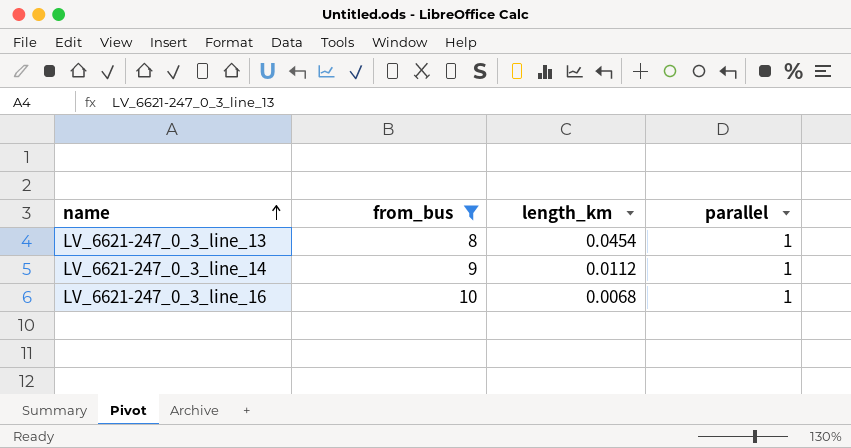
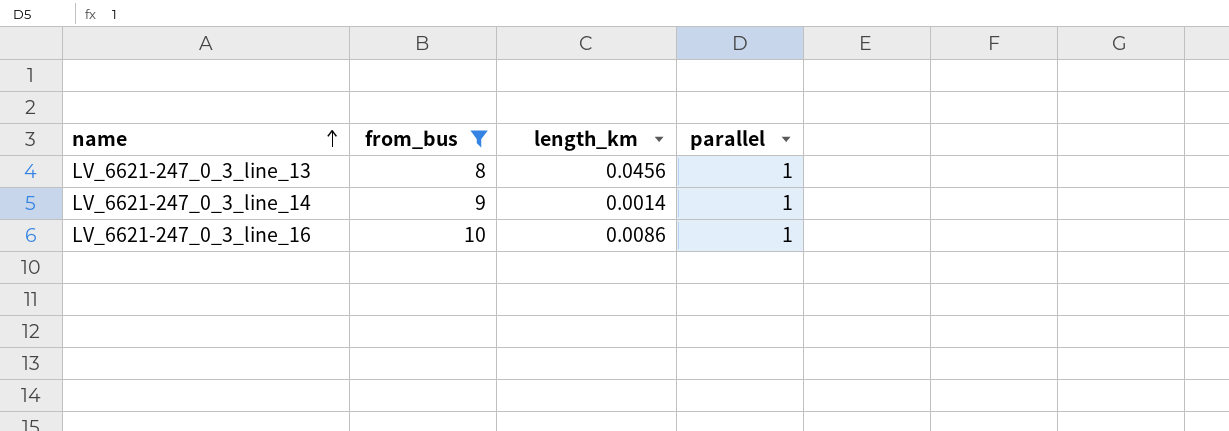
LV_6621-247_0_3_line_13 | length_km: 0.0454 -> 0.0456
LV_6621-247_0_3_line_14 | length_km: 0.0112 -> 0.0014
LV_6621-247_0_3_line_16 | length_km: 0.0068 -> 0.0086

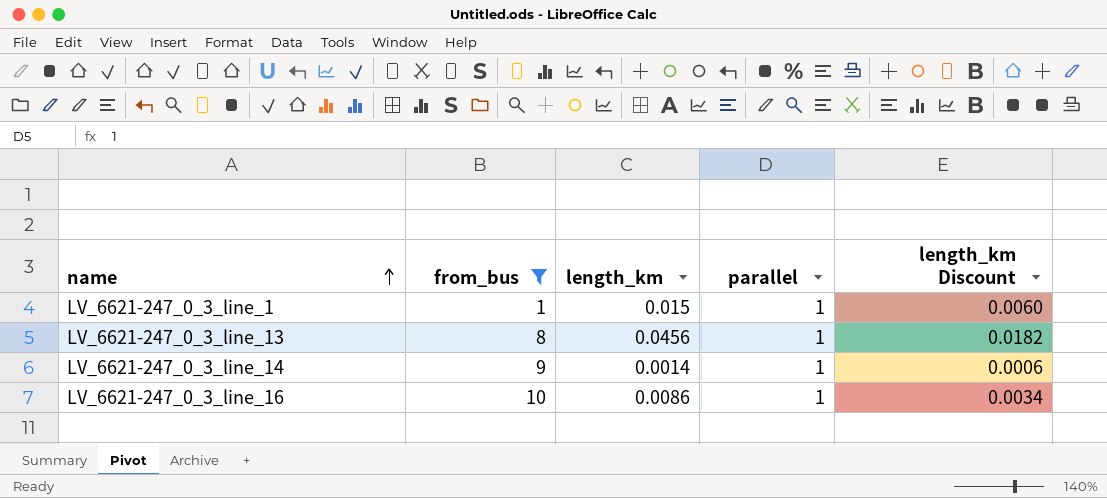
column length_km Discount | formula: none -> [length_km] * 0.4
row LV_6621-247_0_3_line_1: none -> 1 | 0.015 | 1 | 0.0060

